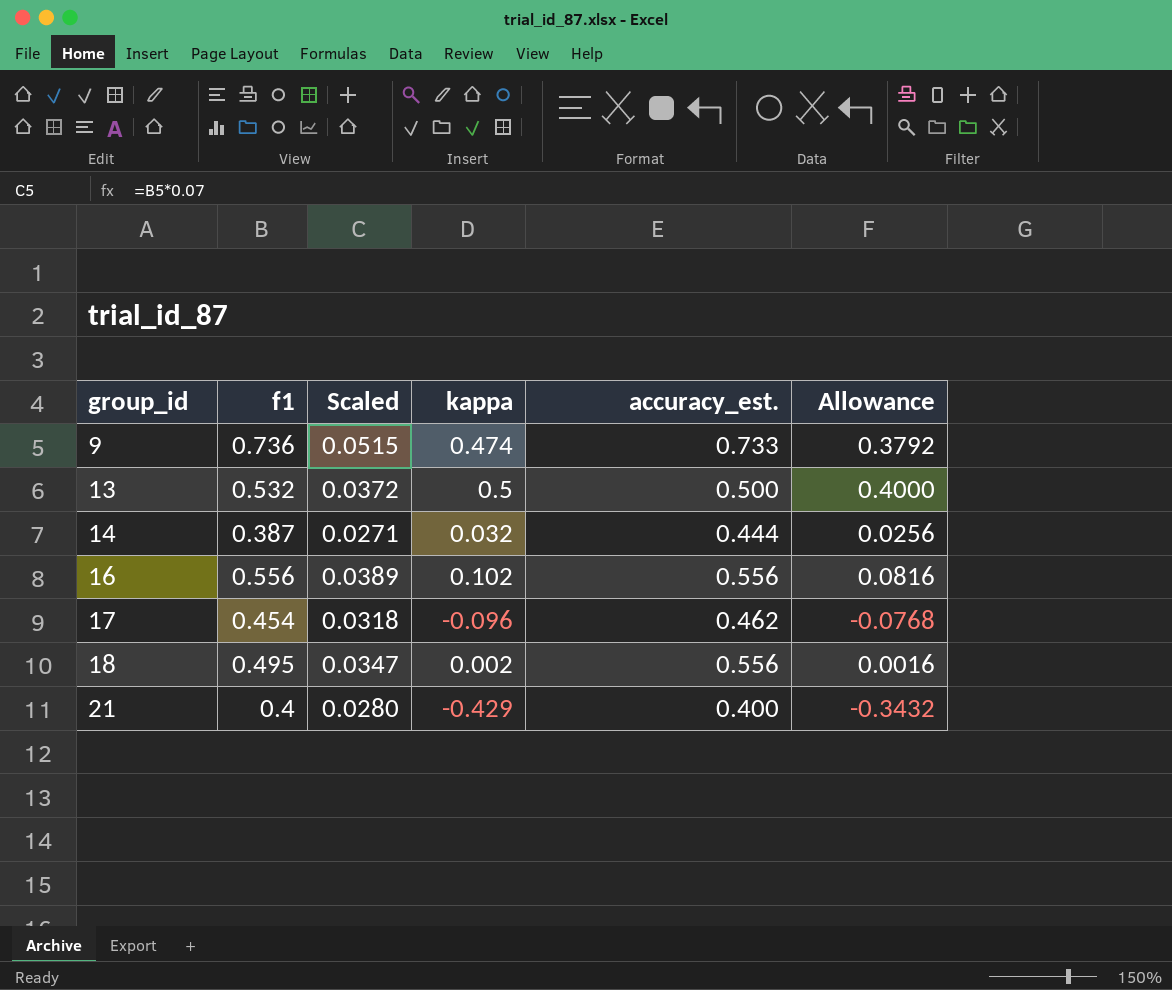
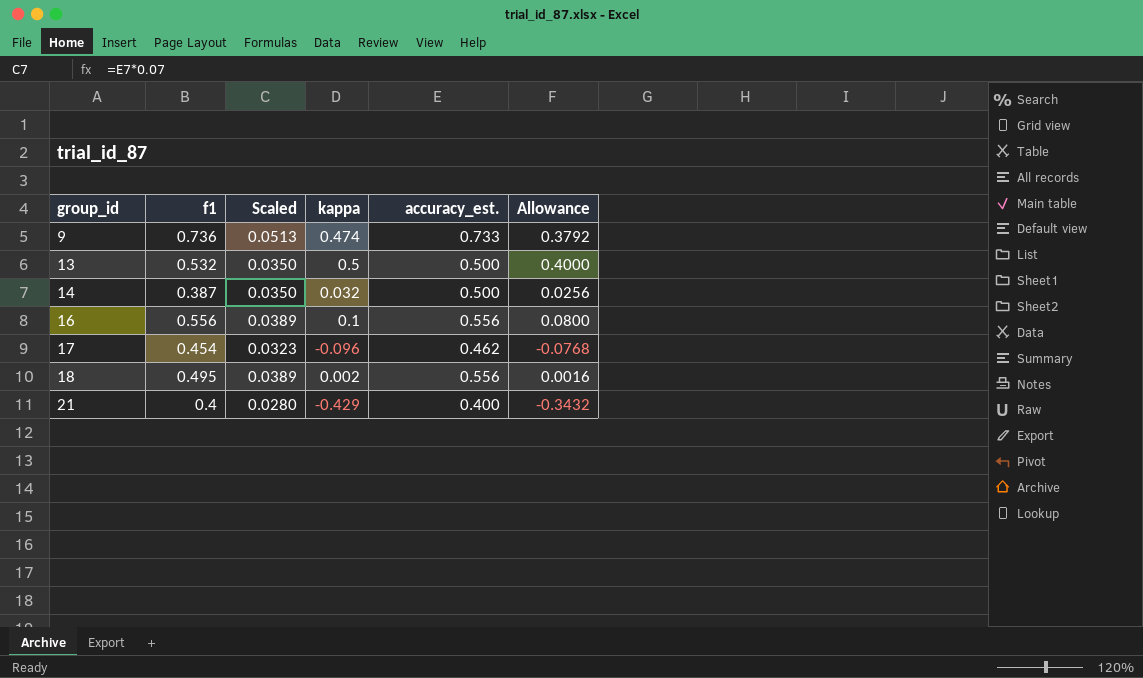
column Scaled | formula: [f1] * 0.07 -> [accuracy_est.] * 0.07
14 | accuracy_est.: 0.444 -> 0.500
16 | kappa: 0.102 -> 0.1
16 | Allowance: 0.0816 -> 0.0800

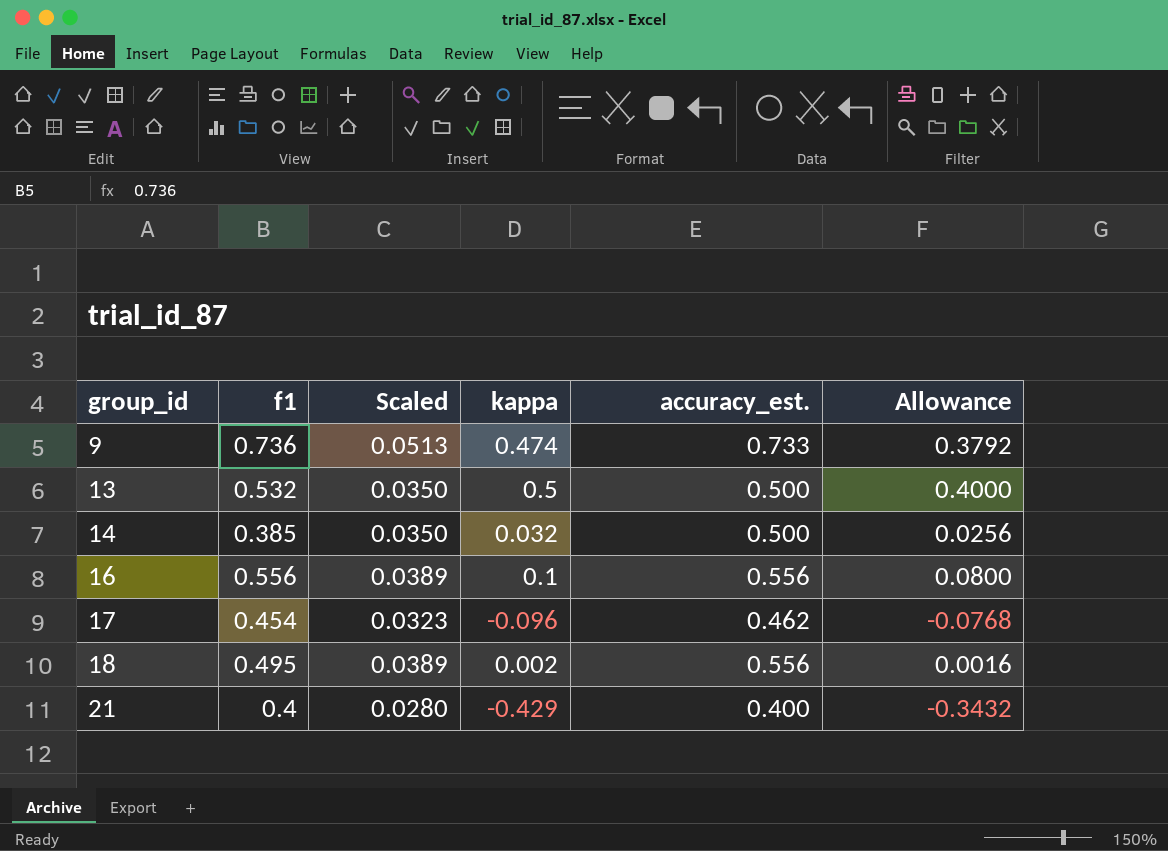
14 | f1: 0.387 -> 0.385

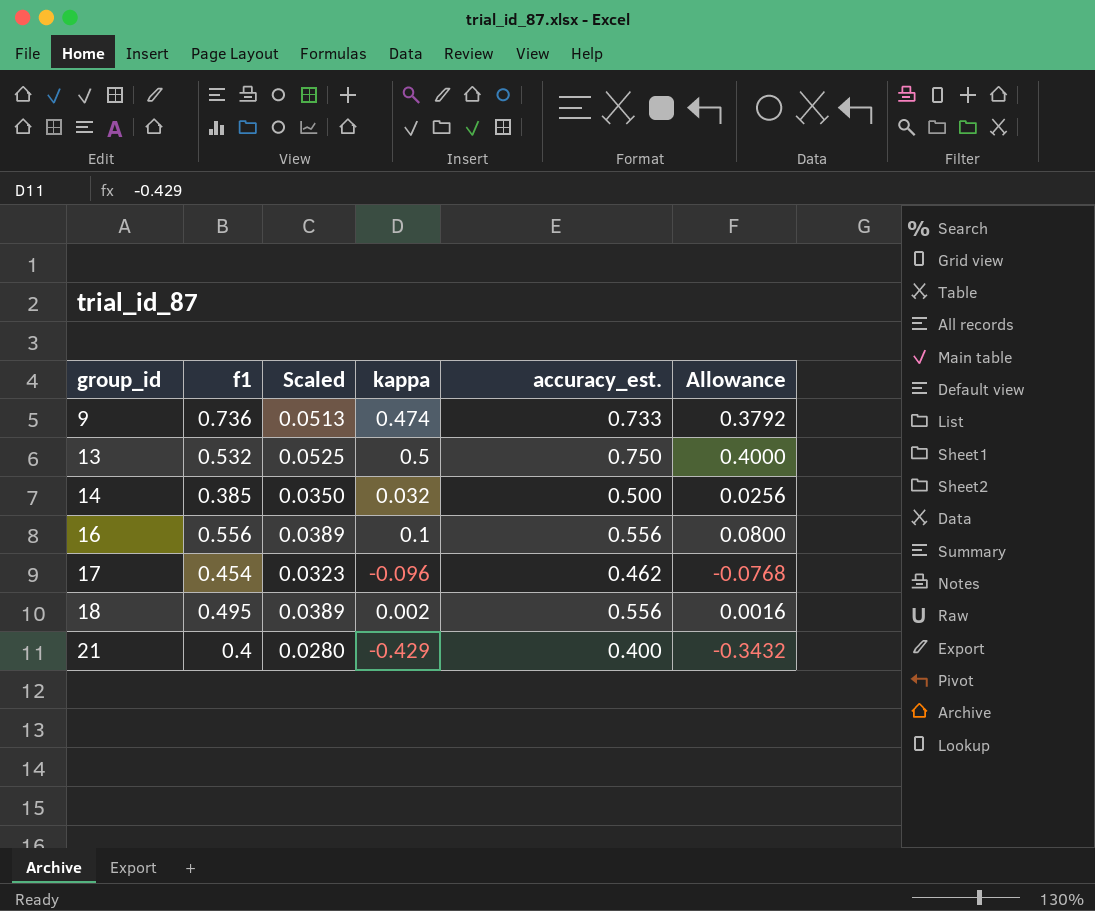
13 | Scaled: 0.0350 -> 0.0525
13 | accuracy_est.: 0.500 -> 0.750

